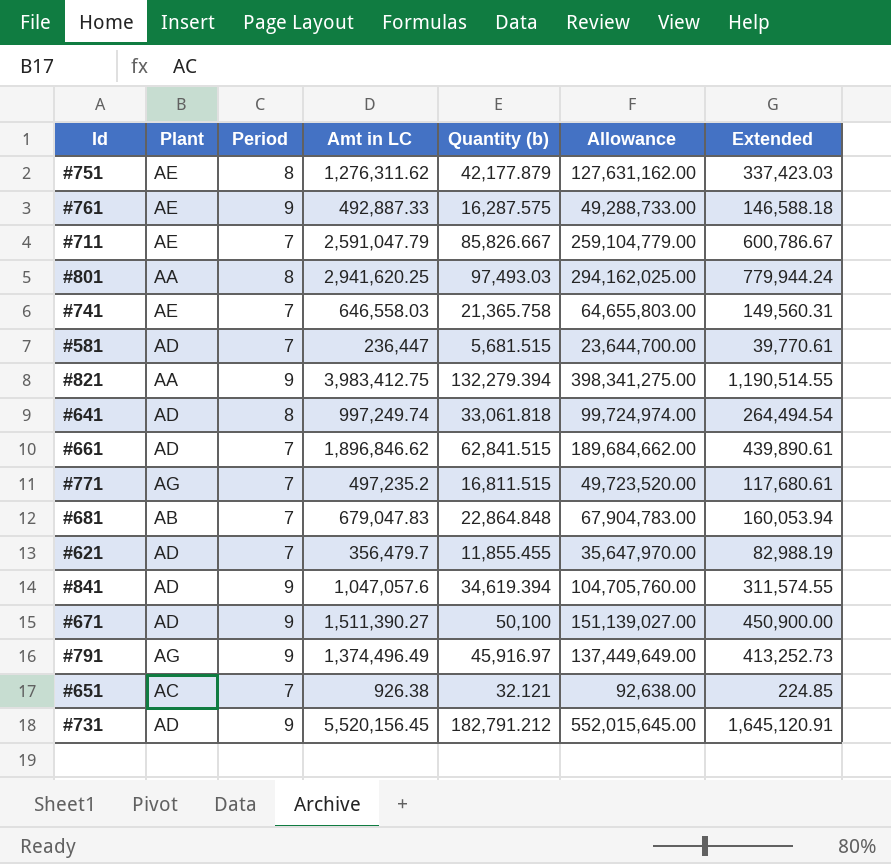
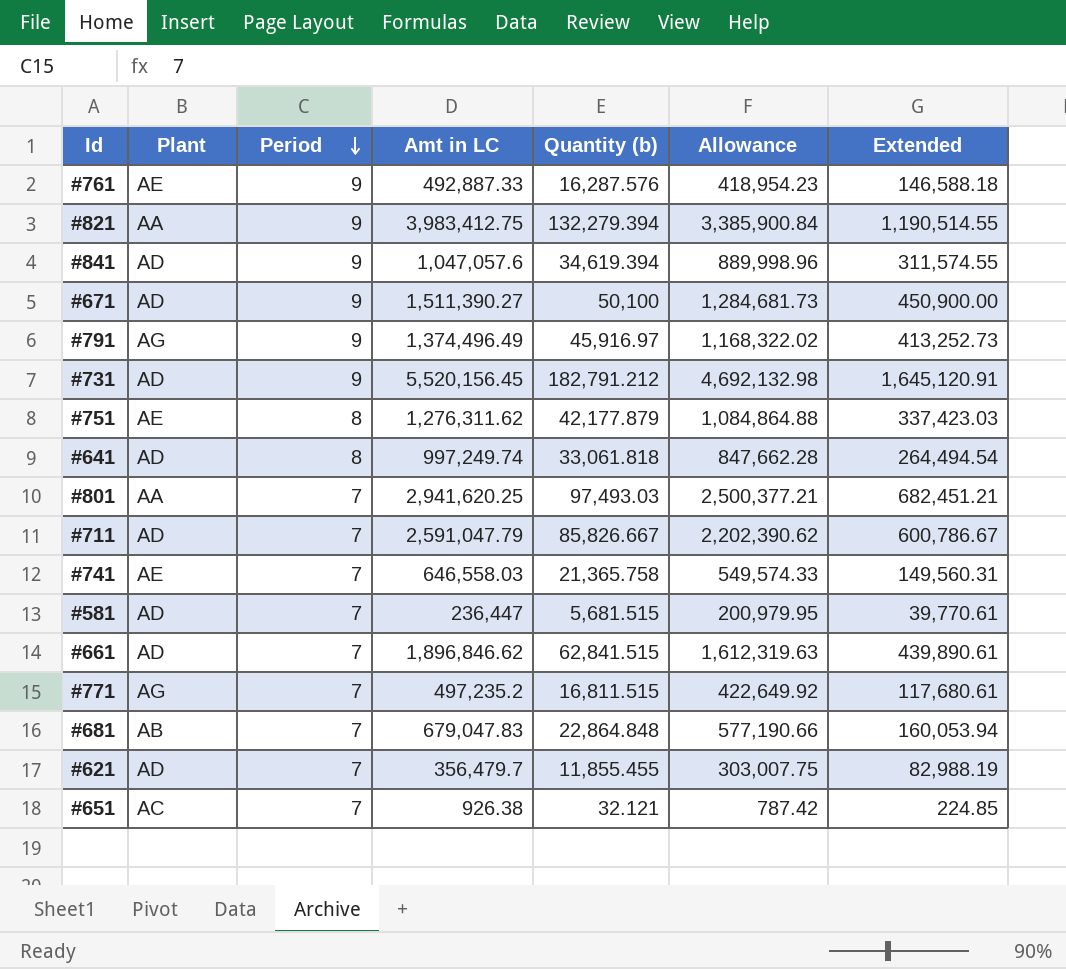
row order: none -> Period descending
column Allowance | formula: [Amt in LC] * 100 -> [Amt in LC] * 0.85
#761 | Quantity (b): 16,287.575 -> 16,287.576
#801 | Period: 8 -> 7
#801 | Extended: 779,944.24 -> 682,451.21
#711 | Plant: AE -> AD

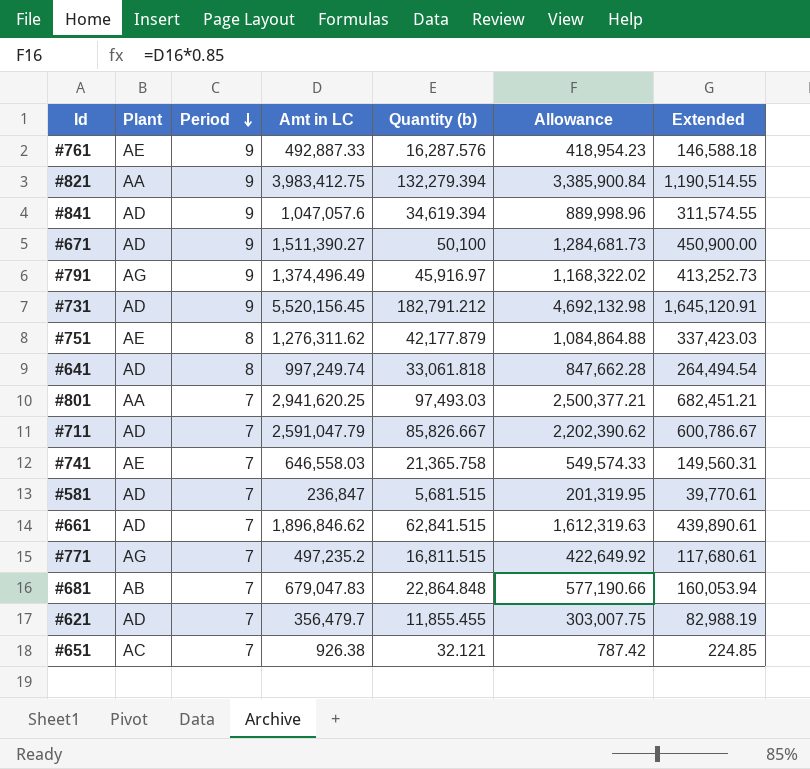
#581 | Amt in LC: 236,447 -> 236,847
#581 | Allowance: 200,979.95 -> 201,319.95

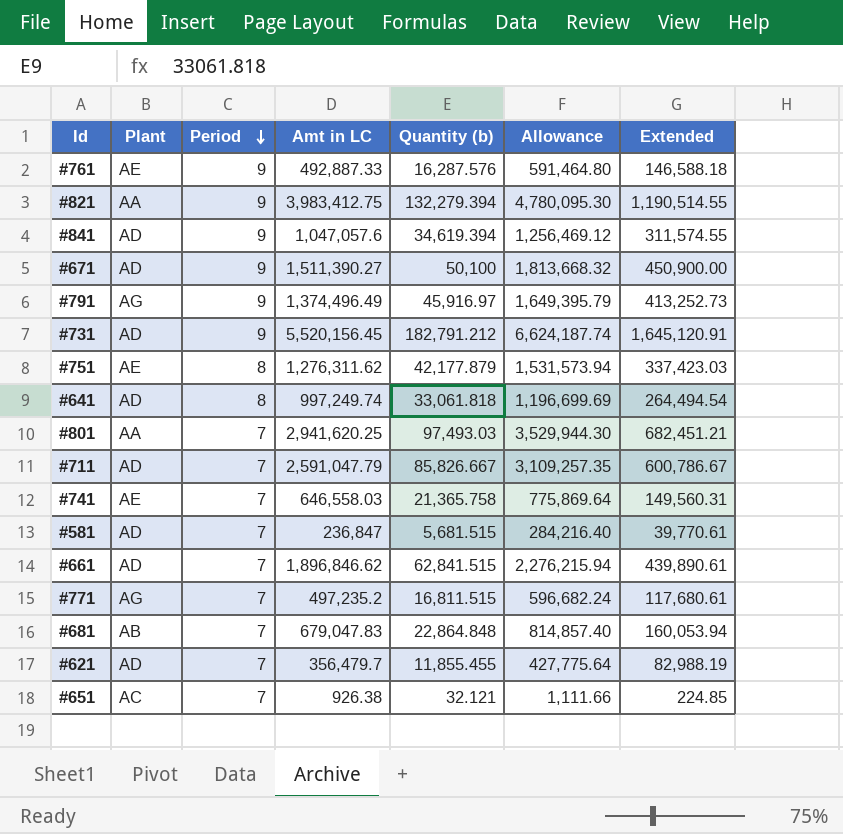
column Allowance | formula: [Amt in LC] * 0.85 -> [Amt in LC] * 1.2

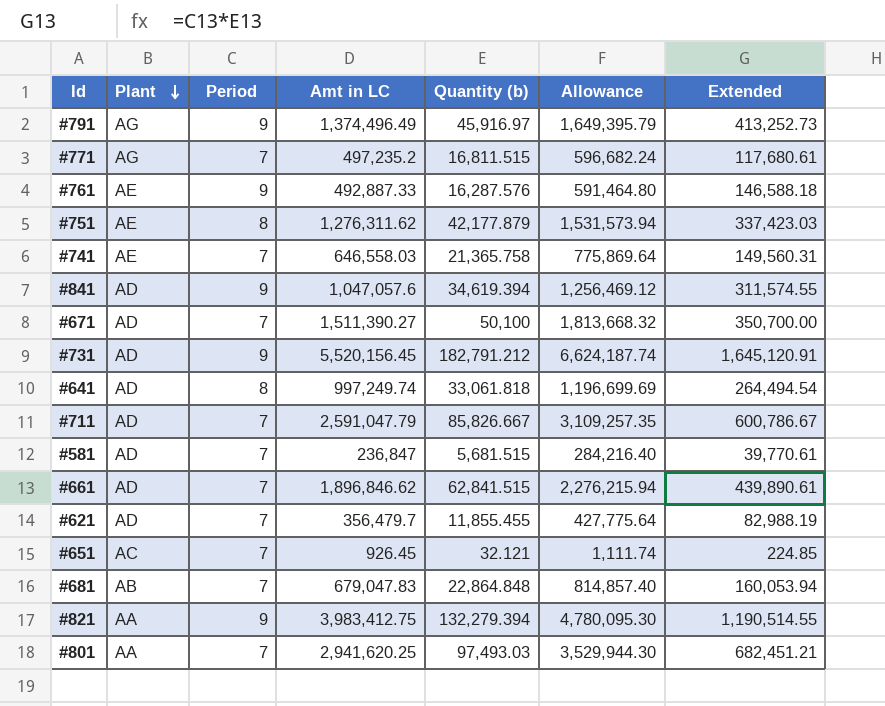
row order: Period descending -> Plant descending
#671 | Period: 9 -> 7
#671 | Extended: 450,900.00 -> 350,700.00
#651 | Amt in LC: 926.38 -> 926.45
#651 | Allowance: 1,111.66 -> 1,111.74

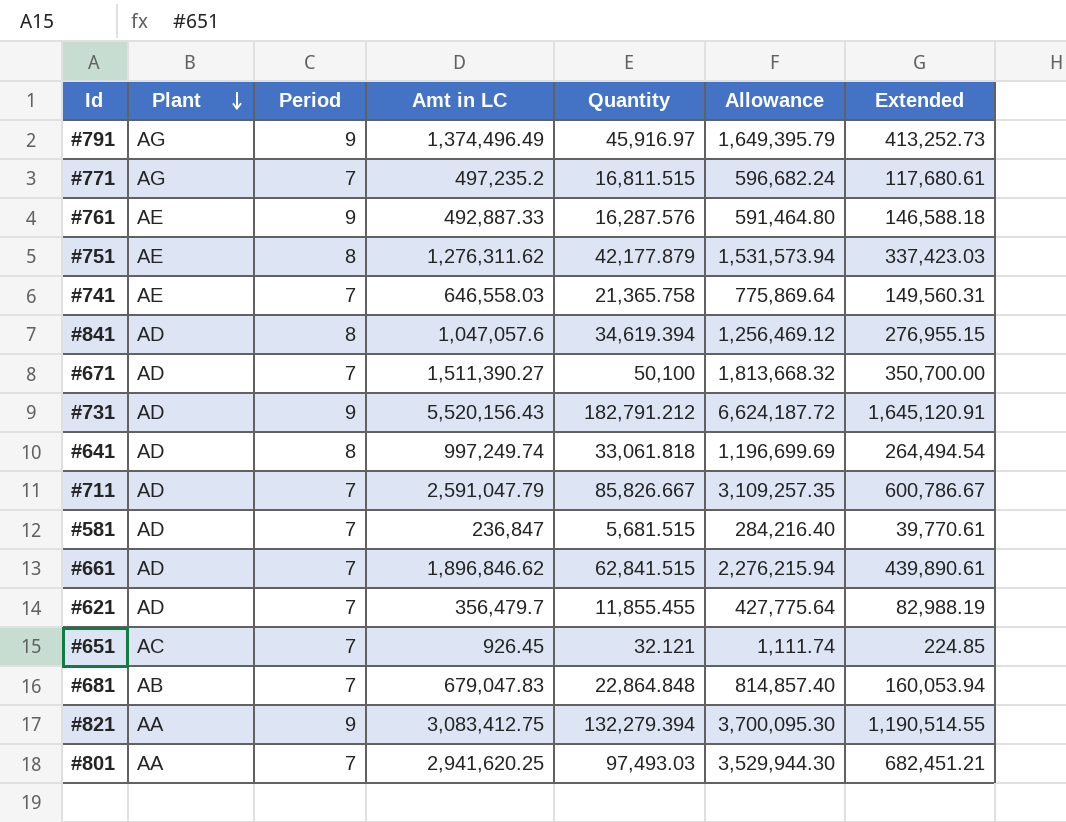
column name: Quantity (b) -> Quantity
#841 | Period: 9 -> 8
#841 | Extended: 311,574.55 -> 276,955.15
#731 | Amt in LC: 5,520,156.45 -> 5,520,156.43
#731 | Allowance: 6,624,187.74 -> 6,624,187.72
#821 | Amt in LC: 3,983,412.75 -> 3,083,412.75
#821 | Allowance: 4,780,095.30 -> 3,700,095.30

